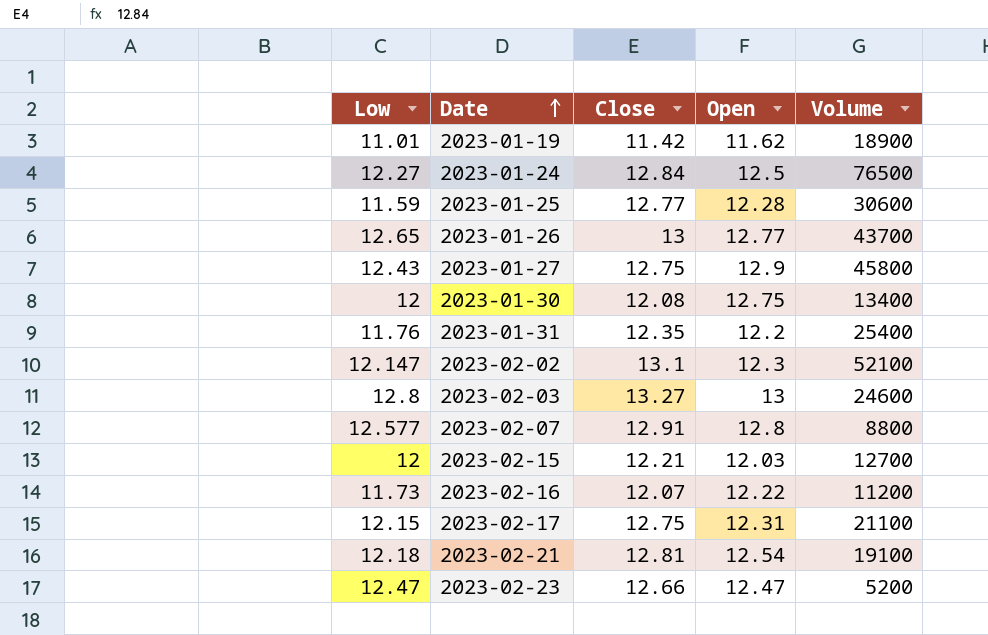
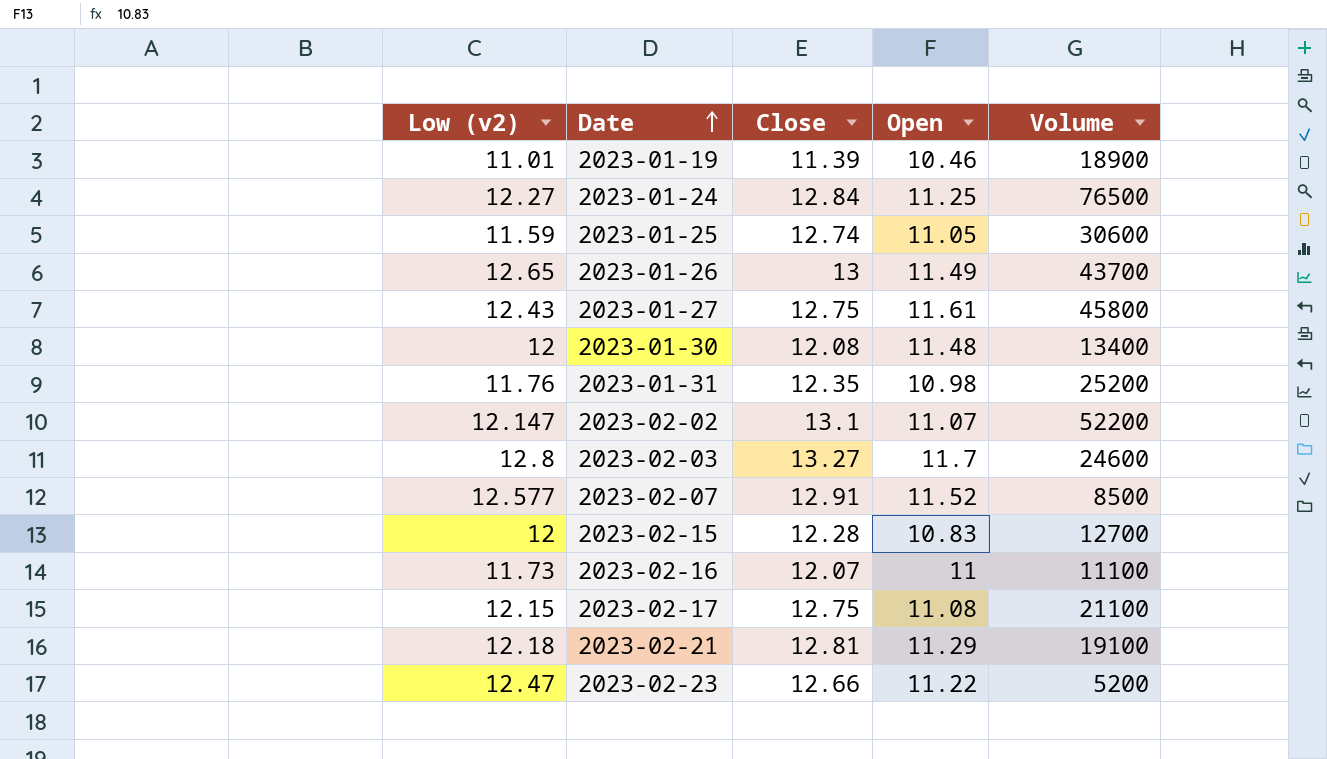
column name: Low -> Low (v2)
2023-01-19 | Close: 11.42 -> 11.39
2023-01-19 | Open: 11.62 -> 10.46
2023-01-24 | Open: 12.5 -> 11.25
2023-01-25 | Close: 12.77 -> 12.74
2023-01-25 | Open: 12.28 -> 11.05
2023-01-26 | Open: 12.77 -> 11.49
2023-01-27 | Open: 12.9 -> 11.61
2023-01-30 | Open: 12.75 -> 11.48
2023-01-31 | Open: 12.2 -> 10.98
2023-01-31 | Volume: 25400 -> 25200
2023-02-02 | Open: 12.3 -> 11.07
2023-02-02 | Volume: 52100 -> 52200
2023-02-03 | Open: 13 -> 11.7
2023-02-07 | Open: 12.8 -> 11.52
2023-02-07 | Volume: 8800 -> 8500
2023-02-15 | Close: 12.21 -> 12.28
2023-02-15 | Open: 12.03 -> 10.83
2023-02-16 | Open: 12.22 -> 11
2023-02-16 | Volume: 11200 -> 11100
2023-02-17 | Open: 12.31 -> 11.08
2023-02-21 | Open: 12.54 -> 11.29
2023-02-23 | Open: 12.47 -> 11.22

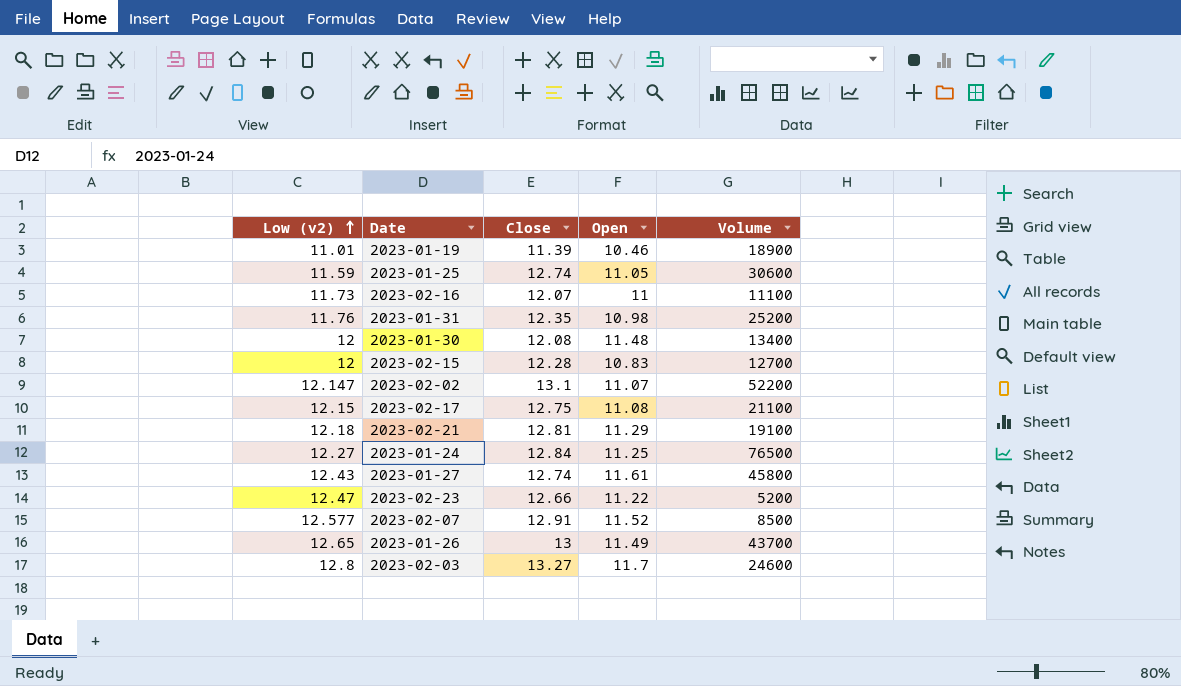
row order: Date ascending -> Low (v2) ascending
2023-01-27 | Close: 12.75 -> 12.74

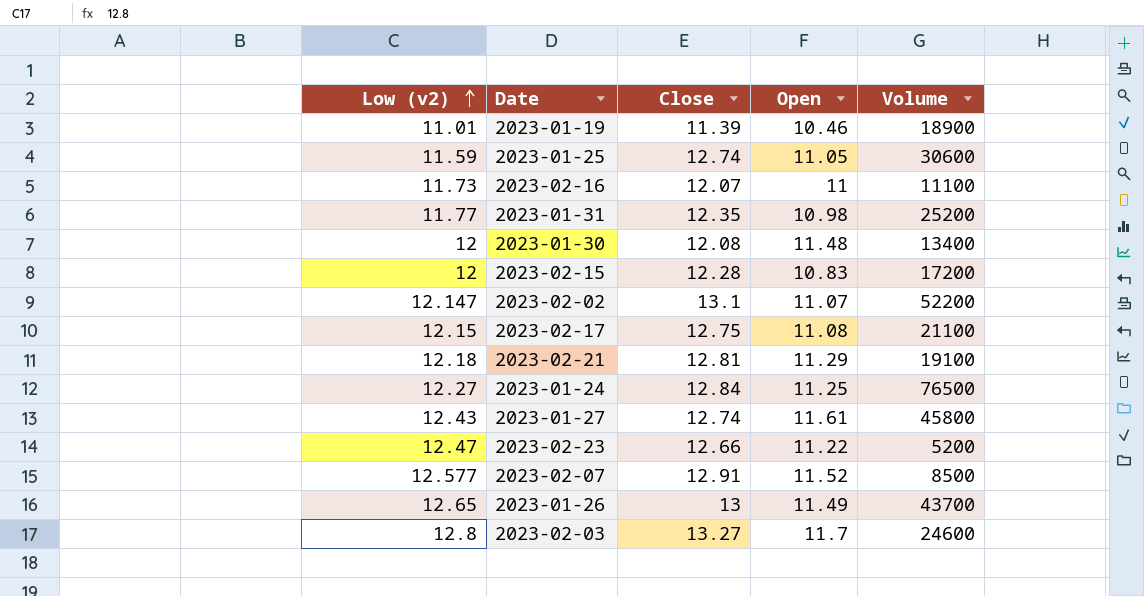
2023-01-31 | Low (v2): 11.76 -> 11.77
2023-02-15 | Volume: 12700 -> 17200

